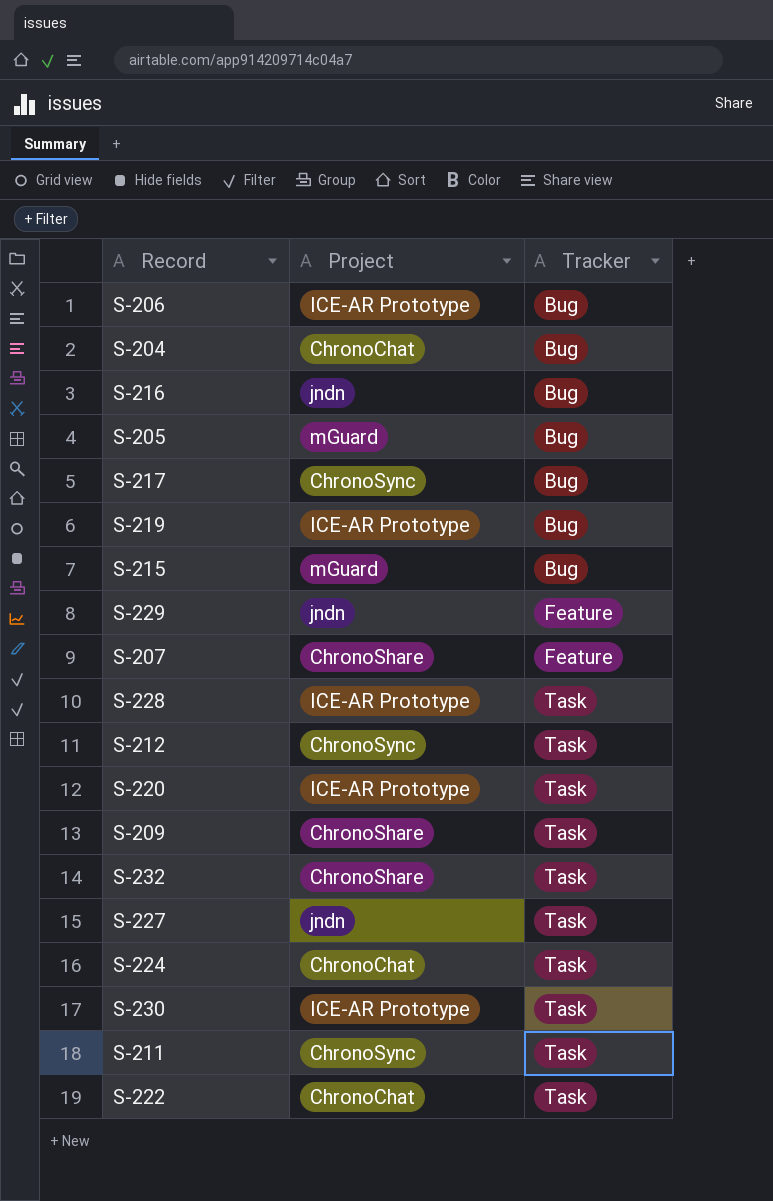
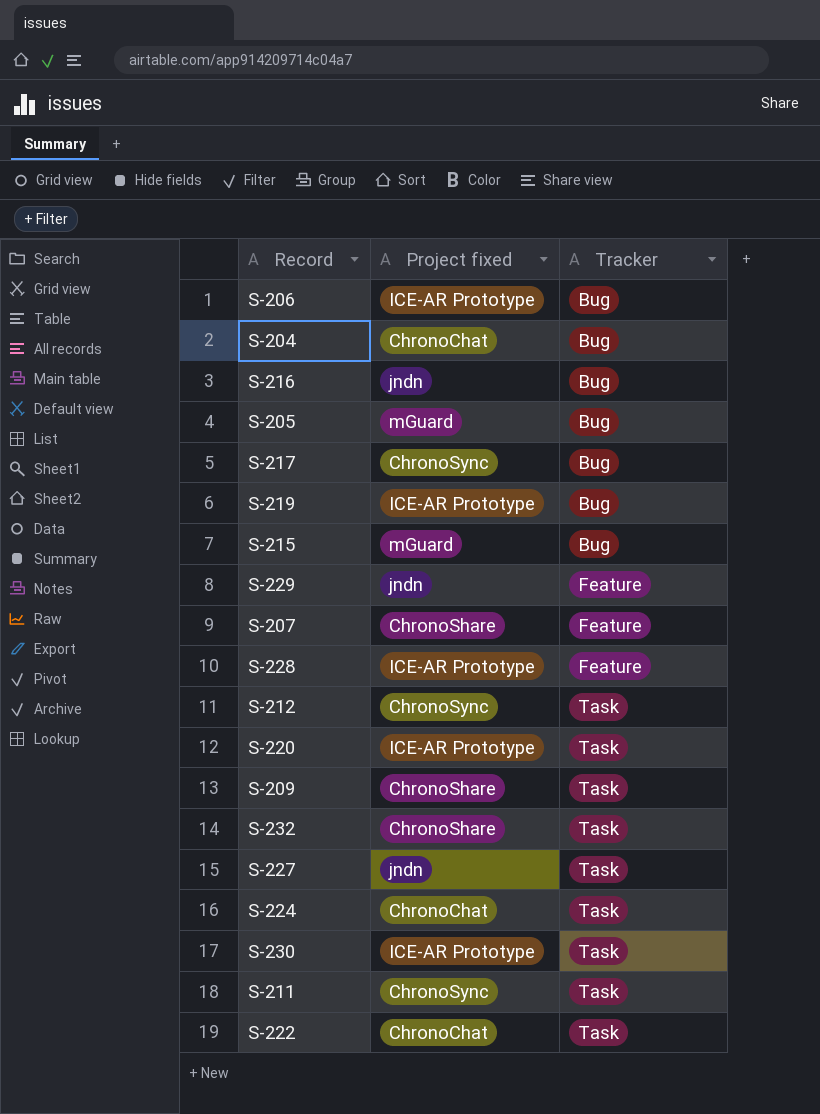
column name: Project -> Project fixed
S-228 | Tracker: Task -> Feature

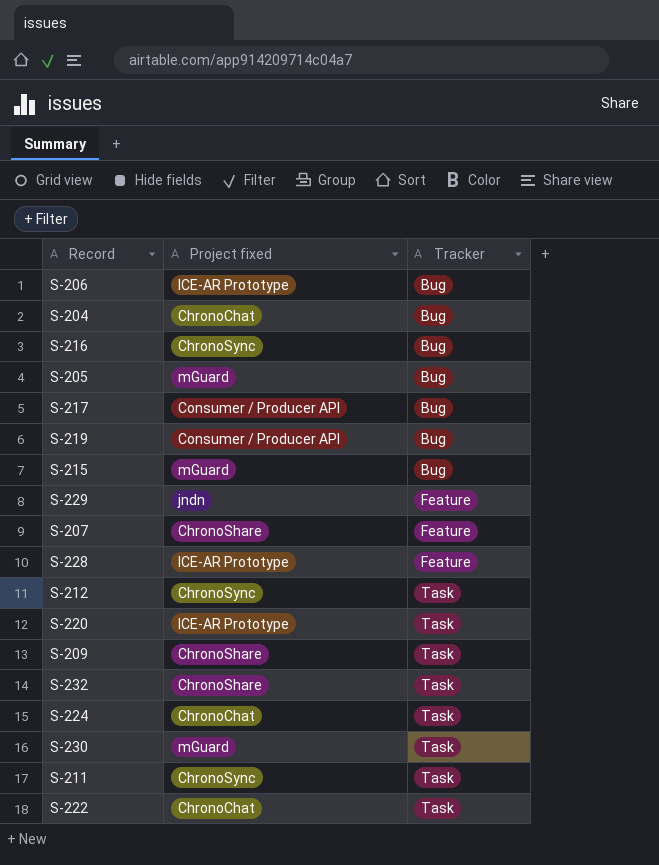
row S-227: jndn | Task -> none
S-216 | Project fixed: jndn -> ChronoSync
S-217 | Project fixed: ChronoSync -> Consumer / Producer API
S-219 | Project fixed: ICE-AR Prototype -> Consumer / Producer API
S-230 | Project fixed: ICE-AR Prototype -> mGuard

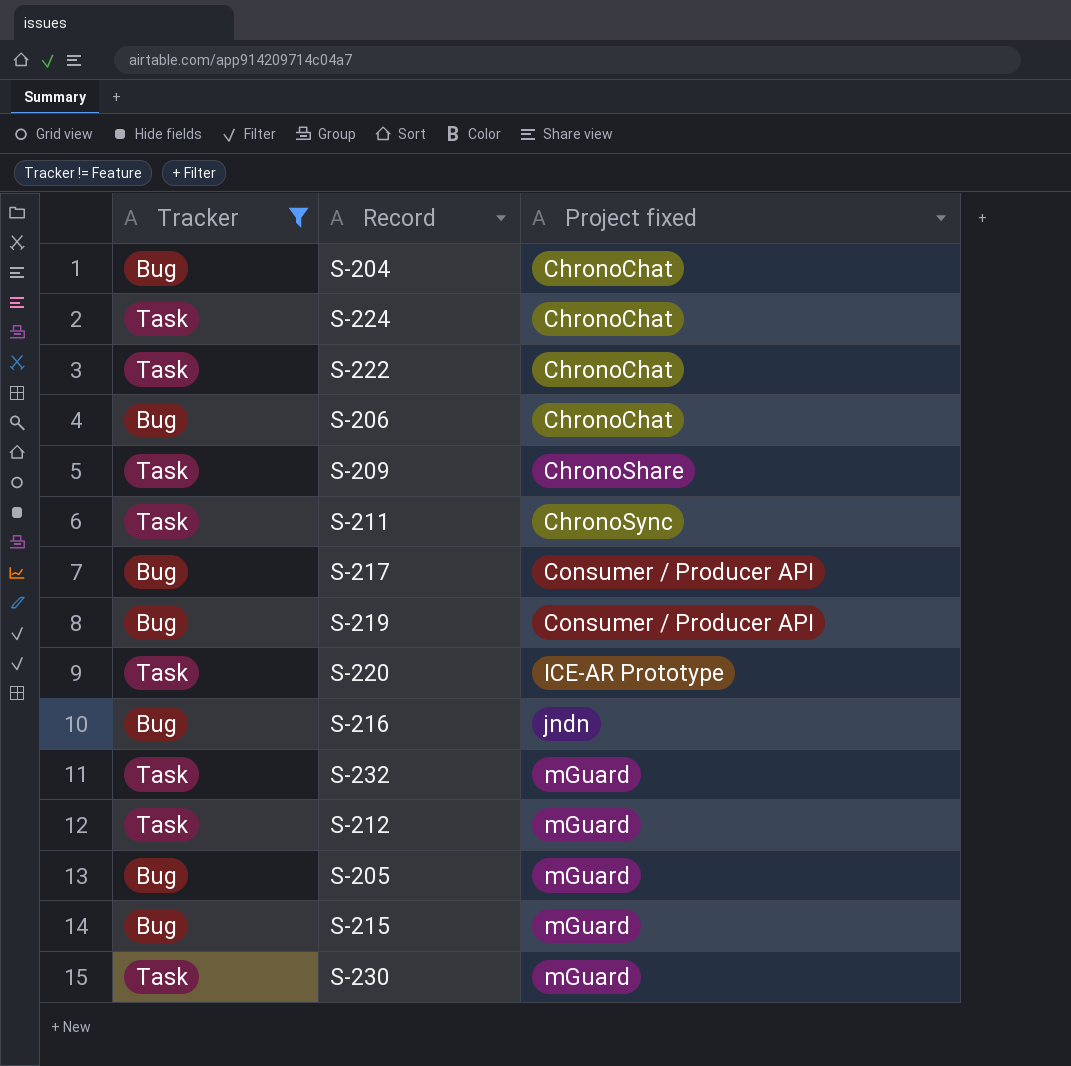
filter: none -> Tracker != Feature
row order: Tracker ascending -> Project fixed ascending
column Tracker | position: 3 -> 1
S-206 | Project fixed: ICE-AR Prototype -> ChronoChat
S-216 | Project fixed: ChronoSync -> jndn
S-232 | Project fixed: ChronoShare -> mGuard
S-212 | Project fixed: ChronoSync -> mGuard

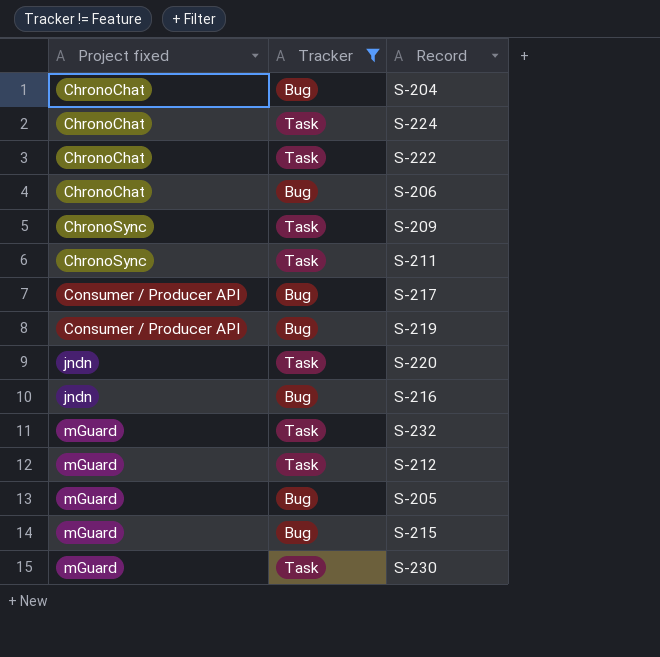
column Project fixed | position: 3 -> 1
S-209 | Project fixed: ChronoShare -> ChronoSync
S-220 | Project fixed: ICE-AR Prototype -> jndn

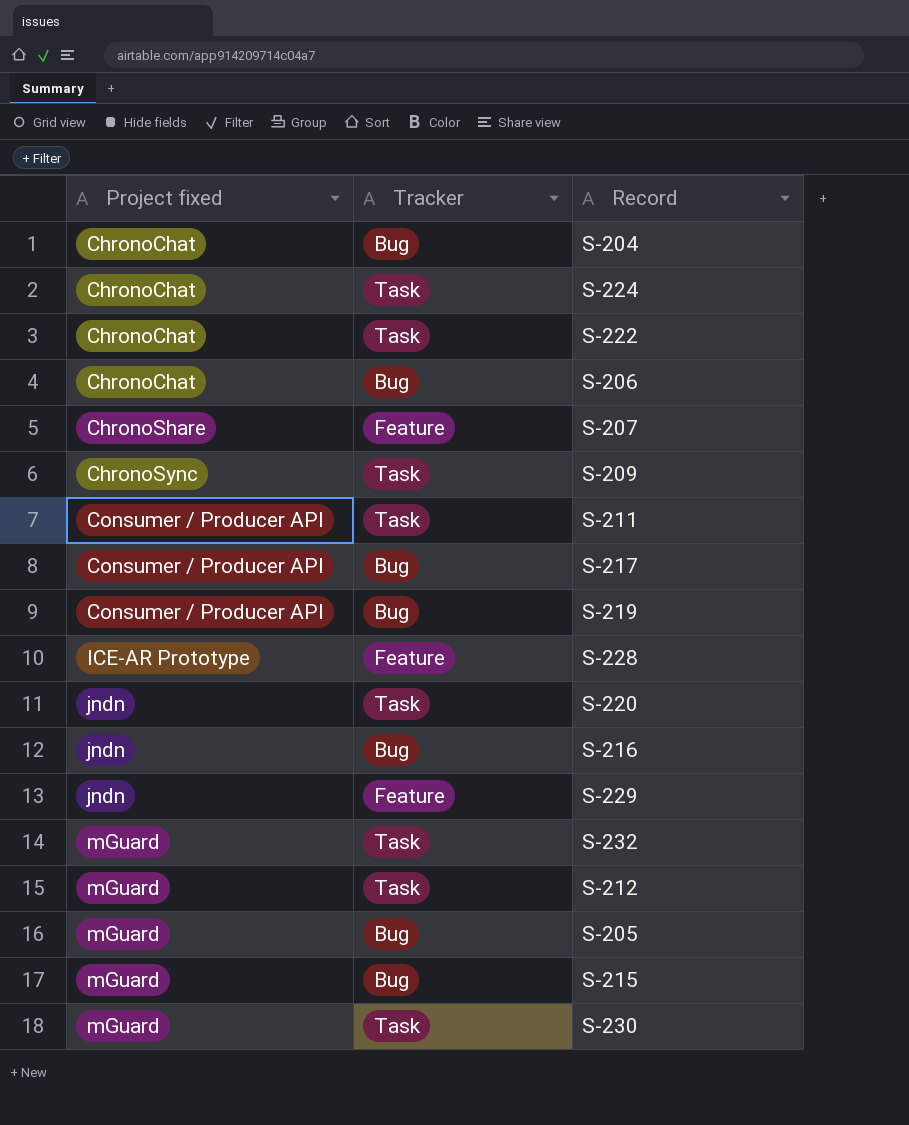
filter: Tracker != Feature -> none
S-211 | Project fixed: ChronoSync -> Consumer / Producer API

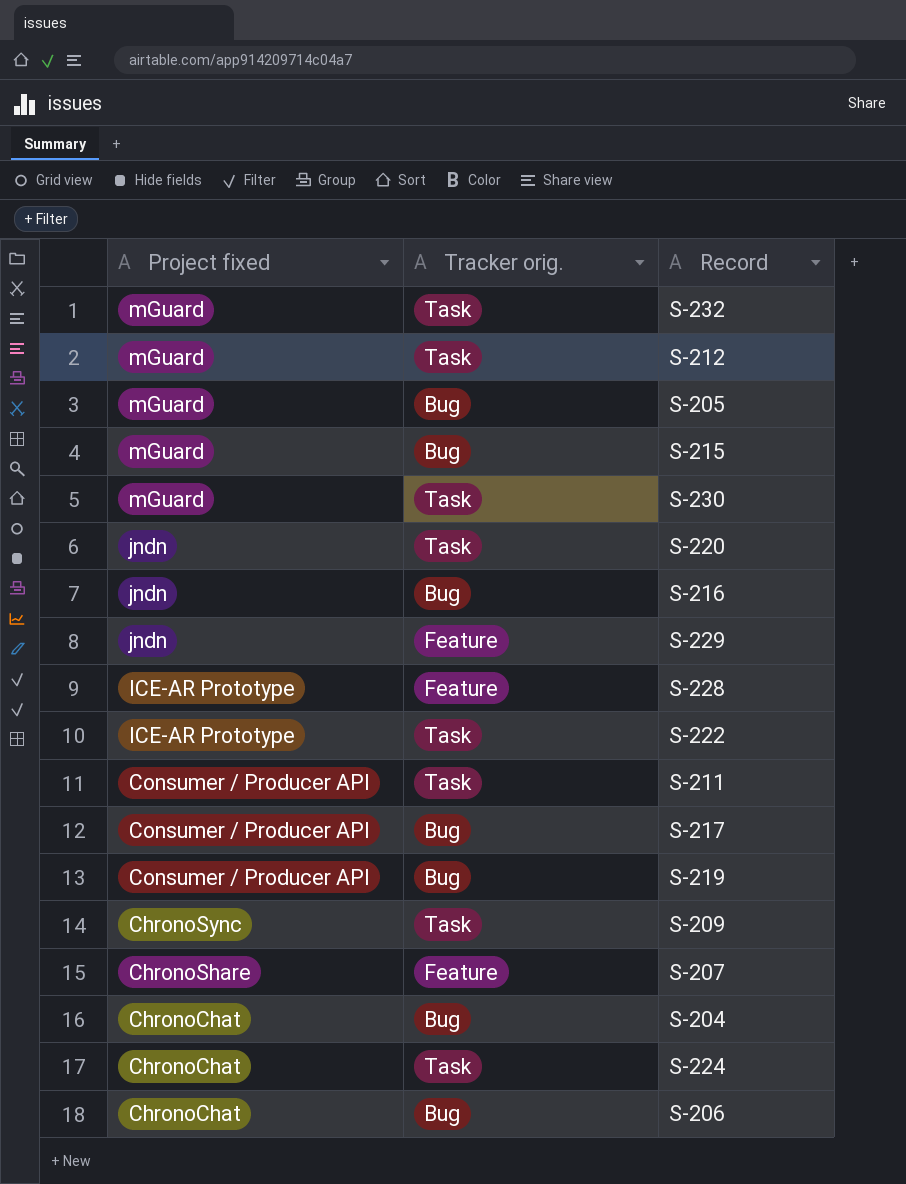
row order: Project fixed ascending -> Project fixed descending
column name: Tracker -> Tracker orig.
S-222 | Project fixed: ChronoChat -> ICE-AR Prototype

